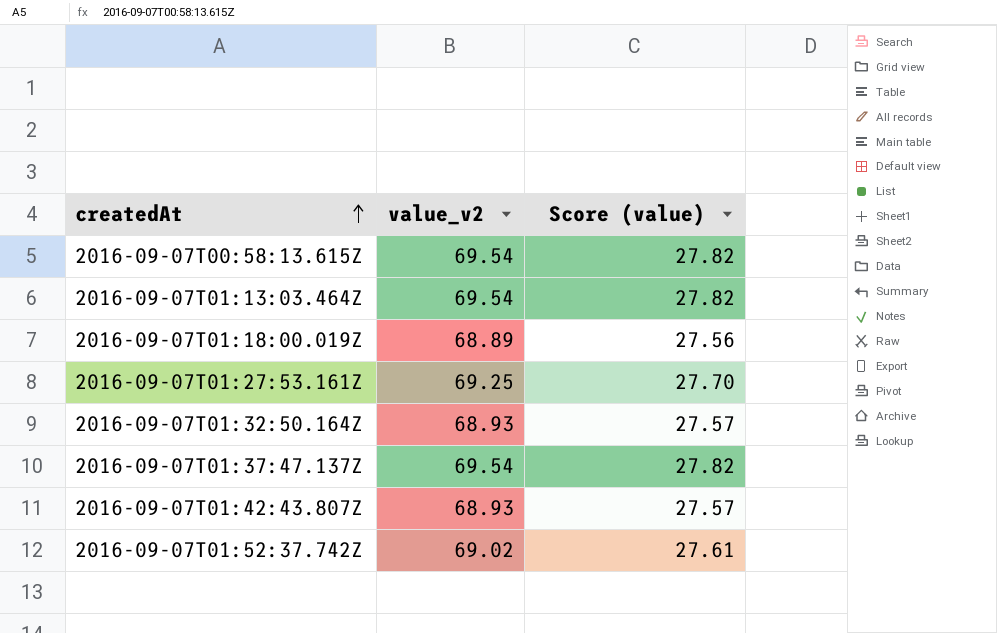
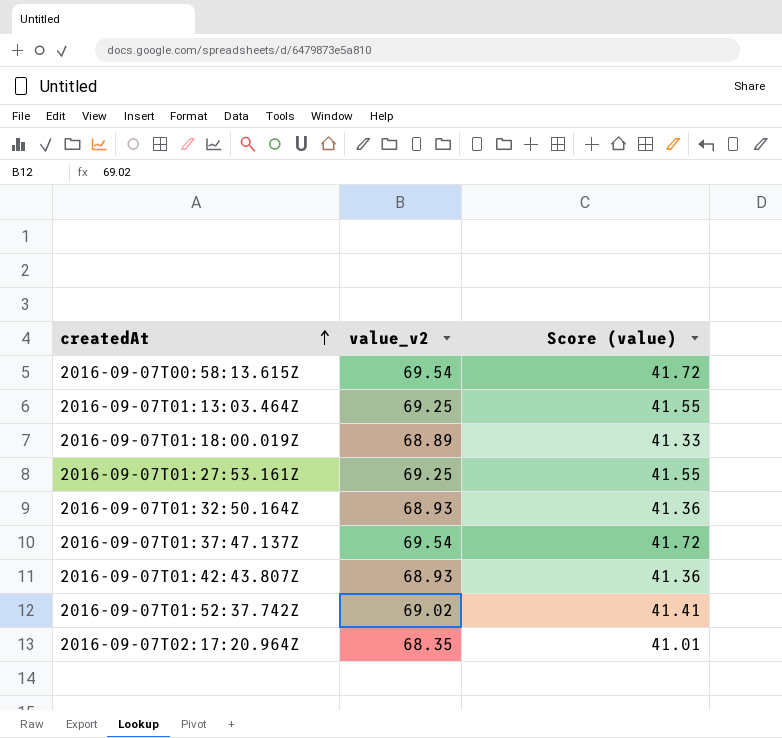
column Score (value) | formula: [value_v2] * 0.4 -> [value_v2] * 0.6
2016-09-07T01:13:03.464Z | value_v2: 69.54 -> 69.25
row 2016-09-07T02:17:20.964Z: none -> 68.35 | 41.01

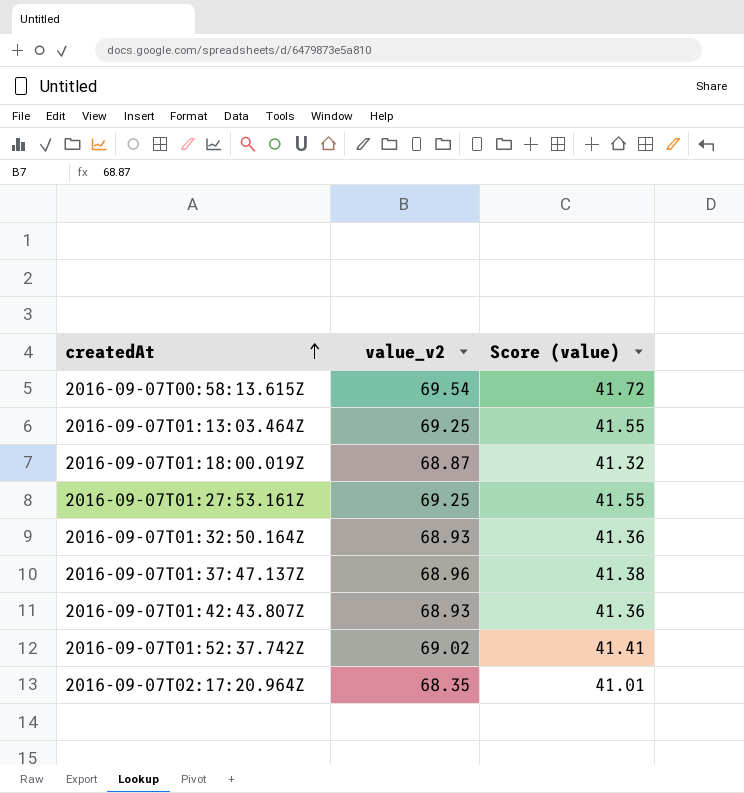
2016-09-07T01:18:00.019Z | value_v2: 68.89 -> 68.87
2016-09-07T01:18:00.019Z | Score (value): 41.33 -> 41.32
2016-09-07T01:37:47.137Z | value_v2: 69.54 -> 68.96
2016-09-07T01:37:47.137Z | Score (value): 41.72 -> 41.38

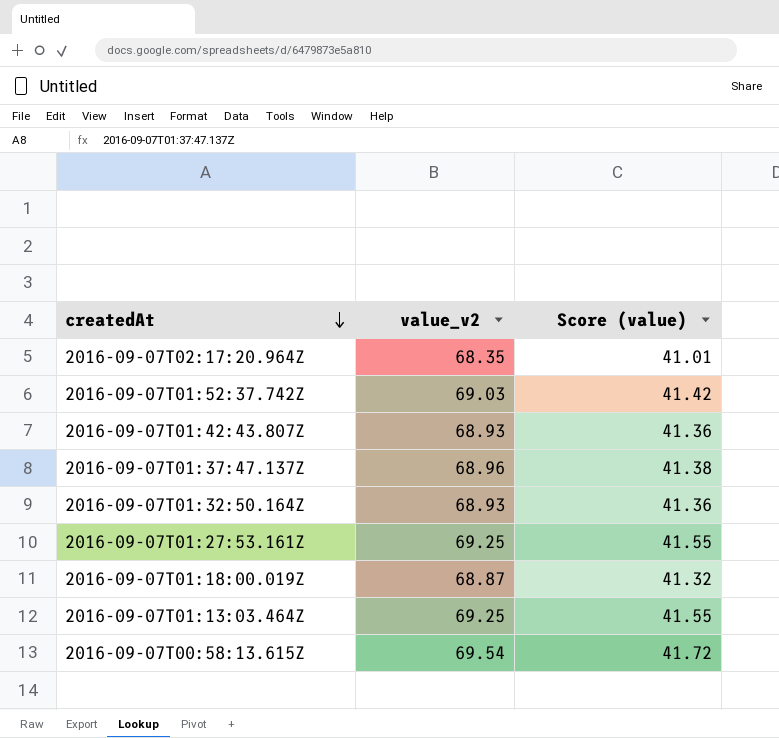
row order: createdAt ascending -> createdAt descending
2016-09-07T01:52:37.742Z | value_v2: 69.02 -> 69.03
2016-09-07T01:52:37.742Z | Score (value): 41.41 -> 41.42

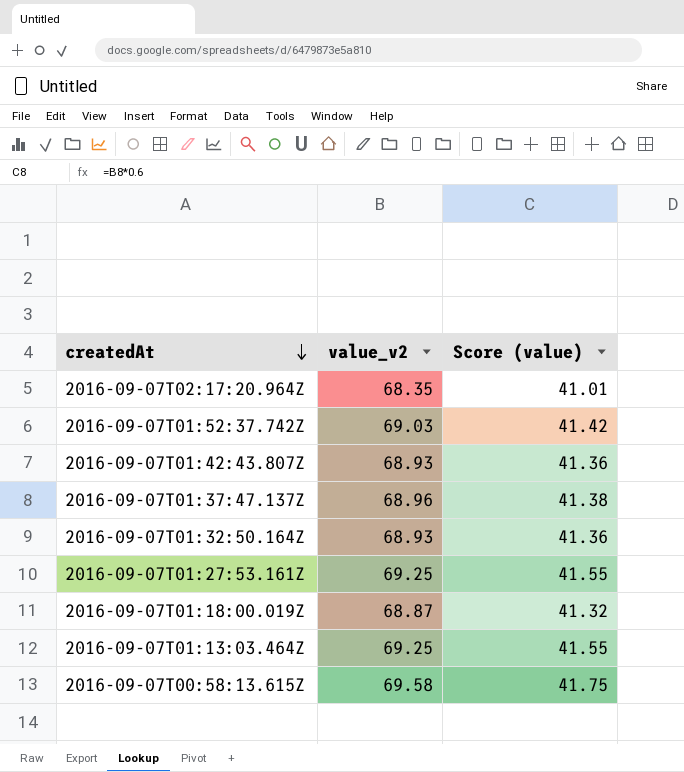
2016-09-07T00:58:13.615Z | value_v2: 69.54 -> 69.58
2016-09-07T00:58:13.615Z | Score (value): 41.72 -> 41.75

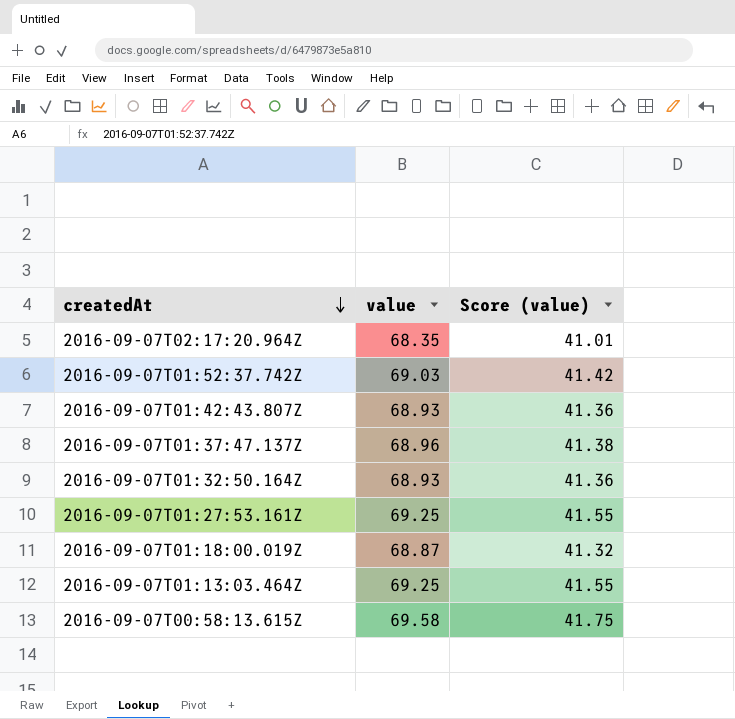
column name: value_v2 -> value

